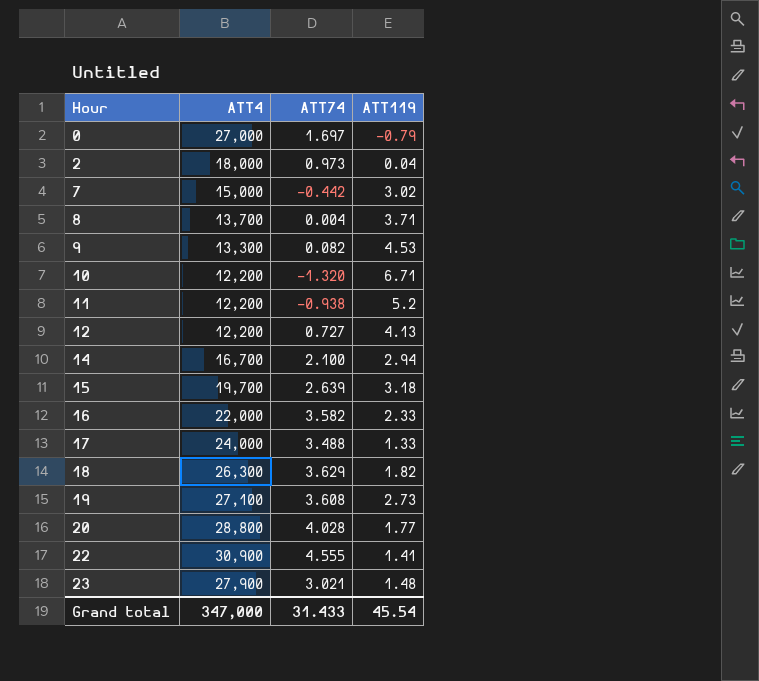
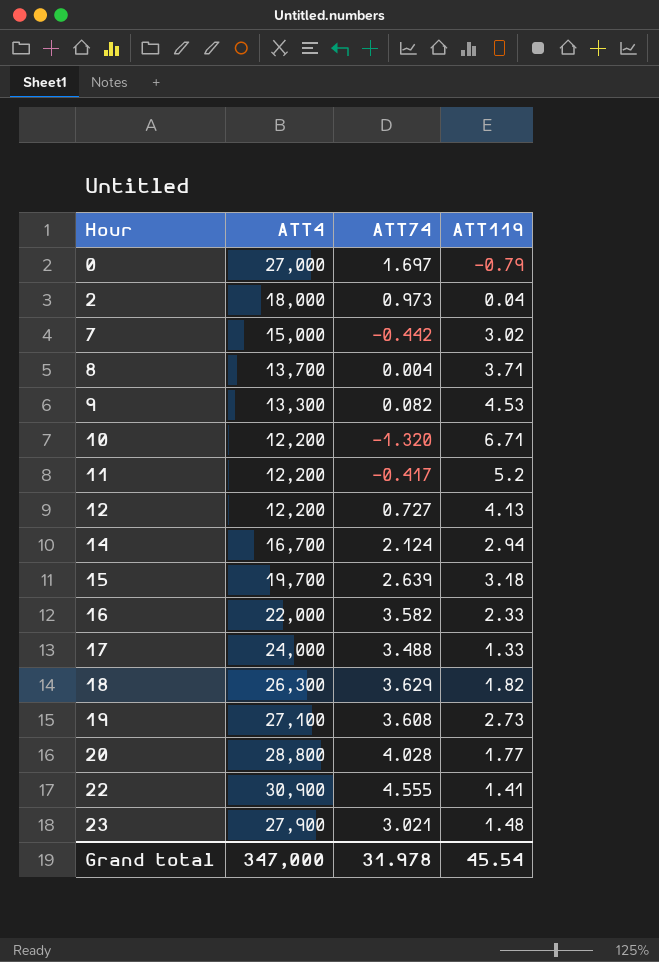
11 | ATT74: -0.938 -> -0.417
14 | ATT74: 2.100 -> 2.124
Grand total | ATT74: 31.433 -> 31.978

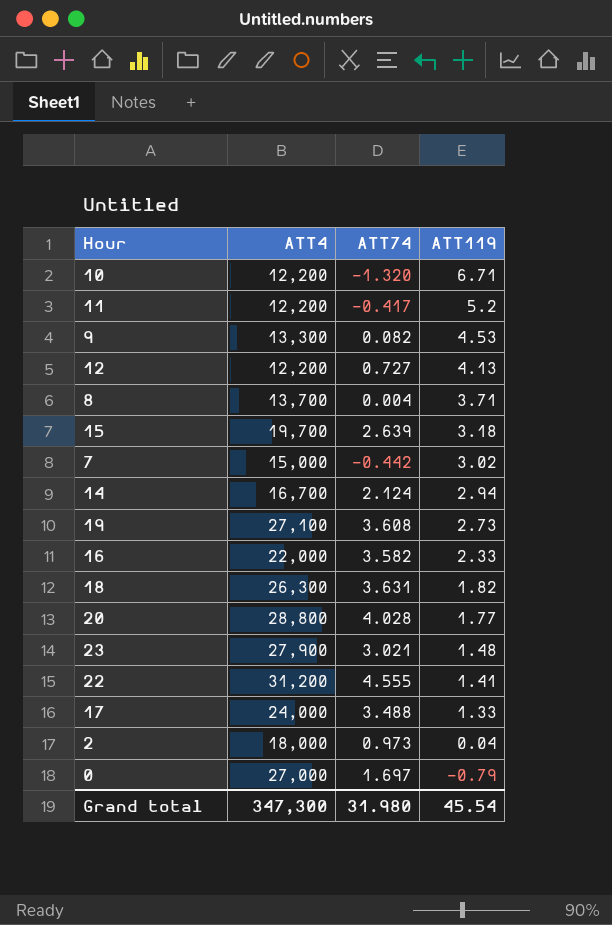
row order: Hour ascending -> ATT119 descending
18 | ATT74: 3.629 -> 3.631
22 | ATT4: 30,900 -> 31,200
Grand total | ATT4: 347,000 -> 347,300
Grand total | ATT74: 31.978 -> 31.980

